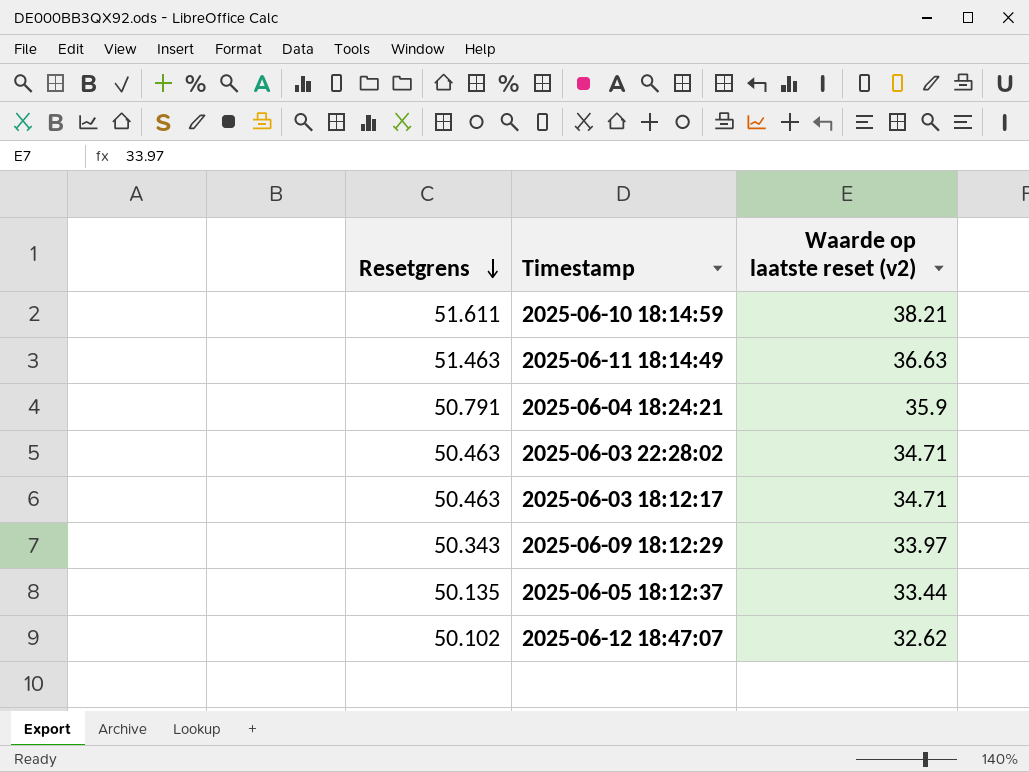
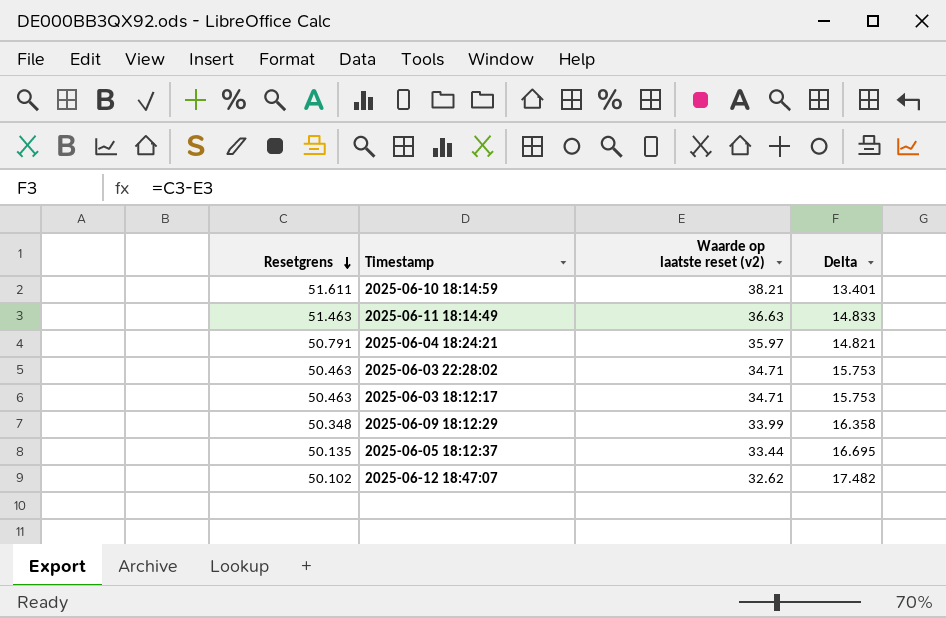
column Delta | formula: none -> [Resetgrens] - [Waarde op laatste reset (v2)]
2025-06-04 18:24:21 | Waarde op laatste reset (v2): 35.9 -> 35.97
2025-06-09 18:12:29 | Resetgrens: 50.343 -> 50.348
2025-06-09 18:12:29 | Waarde op laatste reset (v2): 33.97 -> 33.99

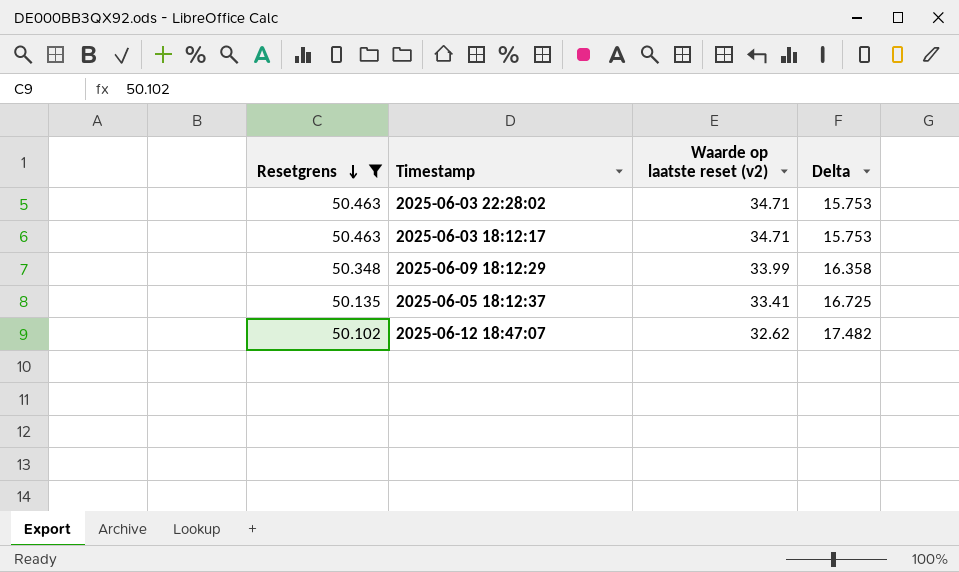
filter: none -> Resetgrens <= 50.463
2025-06-05 18:12:37 | Waarde op laatste reset (v2): 33.44 -> 33.41
2025-06-05 18:12:37 | Delta: 16.695 -> 16.725

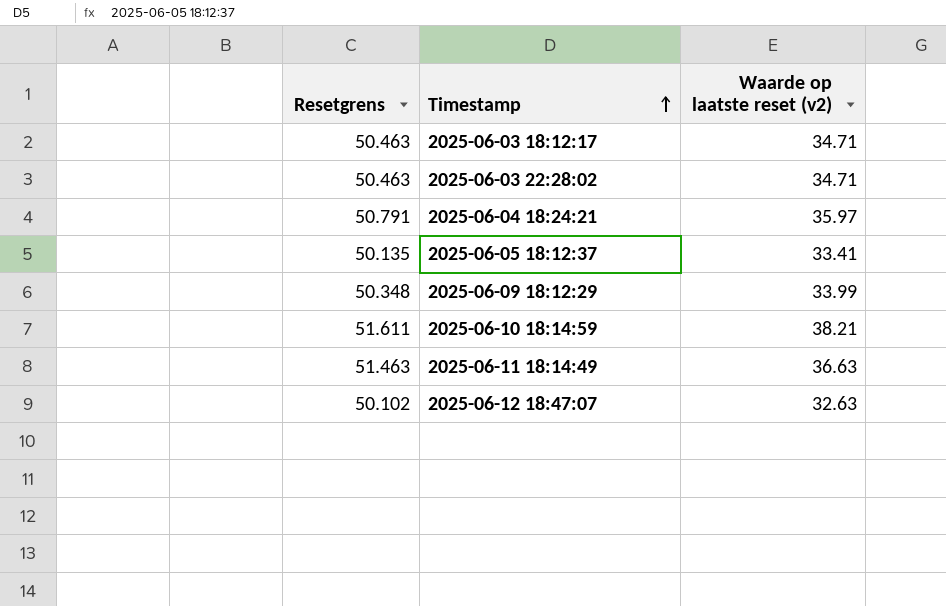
filter: Resetgrens <= 50.463 -> none
row order: Resetgrens descending -> Timestamp ascending
column Delta | formula: [Resetgrens] - [Waarde op laatste reset (v2)] -> none
2025-06-12 18:47:07 | Waarde op laatste reset (v2): 32.62 -> 32.63

